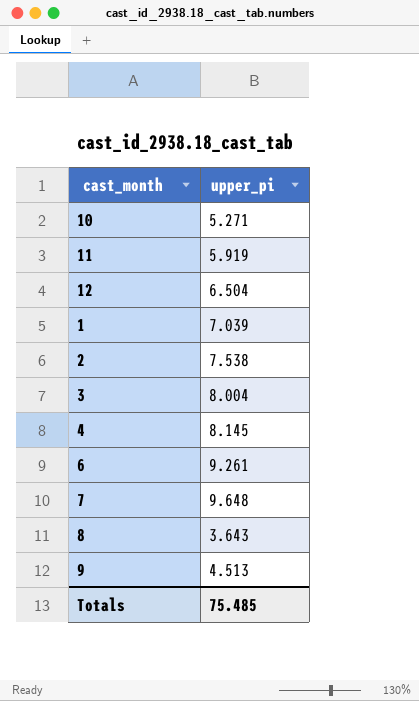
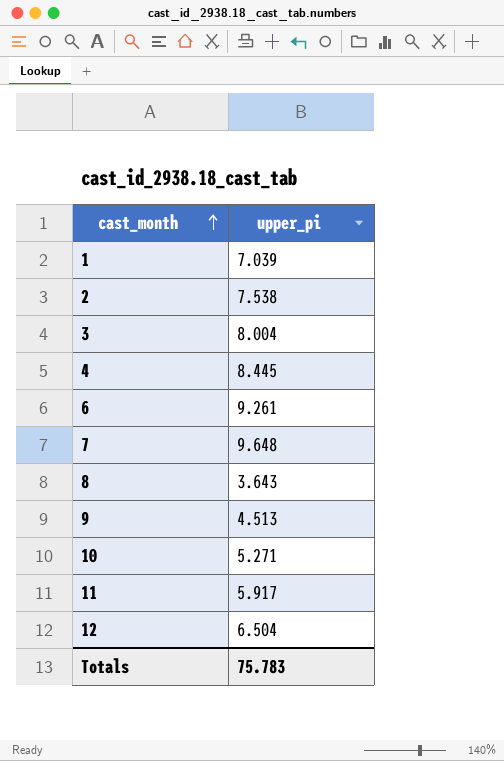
row order: none -> cast_month ascending
4 | upper_pi: 8.145 -> 8.445
11 | upper_pi: 5.919 -> 5.917
Totals | upper_pi: 75.485 -> 75.783

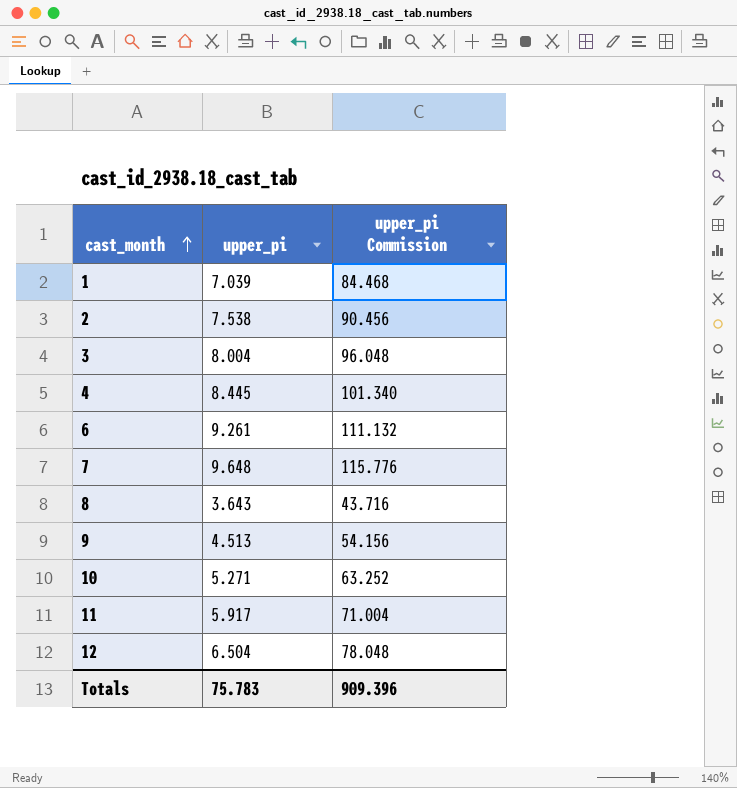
column upper_pi Commission | formula: none -> [upper_pi] * 12

